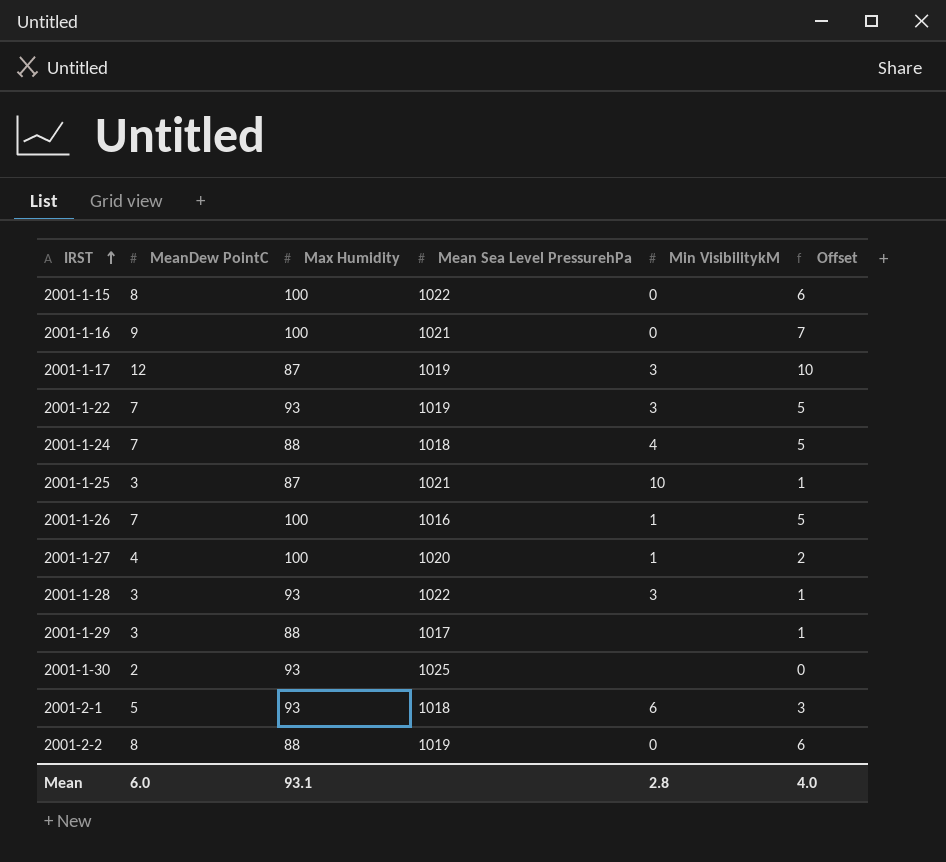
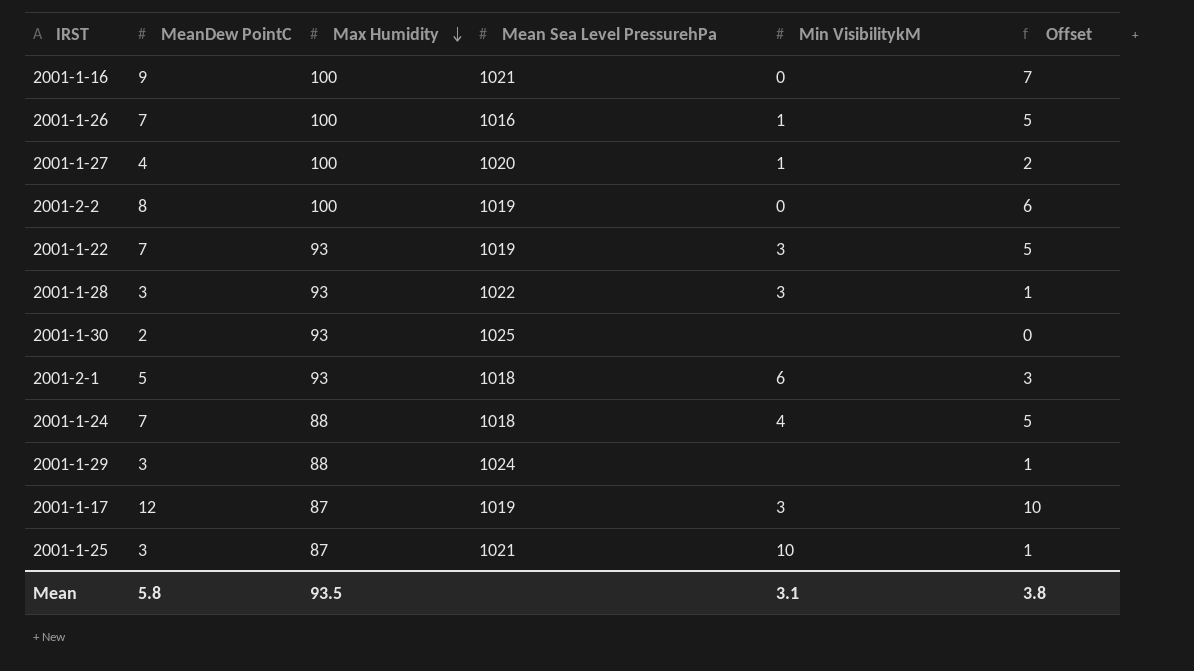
row order: IRST ascending -> Max Humidity descending
row 2001-1-15: 8 | 100 | 1022 | 0 | 6 -> none
2001-2-2 | Max Humidity: 88 -> 100
2001-1-29 | Mean Sea Level PressurehPa: 1017 -> 1024
Mean | MeanDew PointC: 6.0 -> 5.8
Mean | Max Humidity: 93.1 -> 93.5
Mean | Min VisibilitykM: 2.8 -> 3.1
Mean | Offset: 4.0 -> 3.8

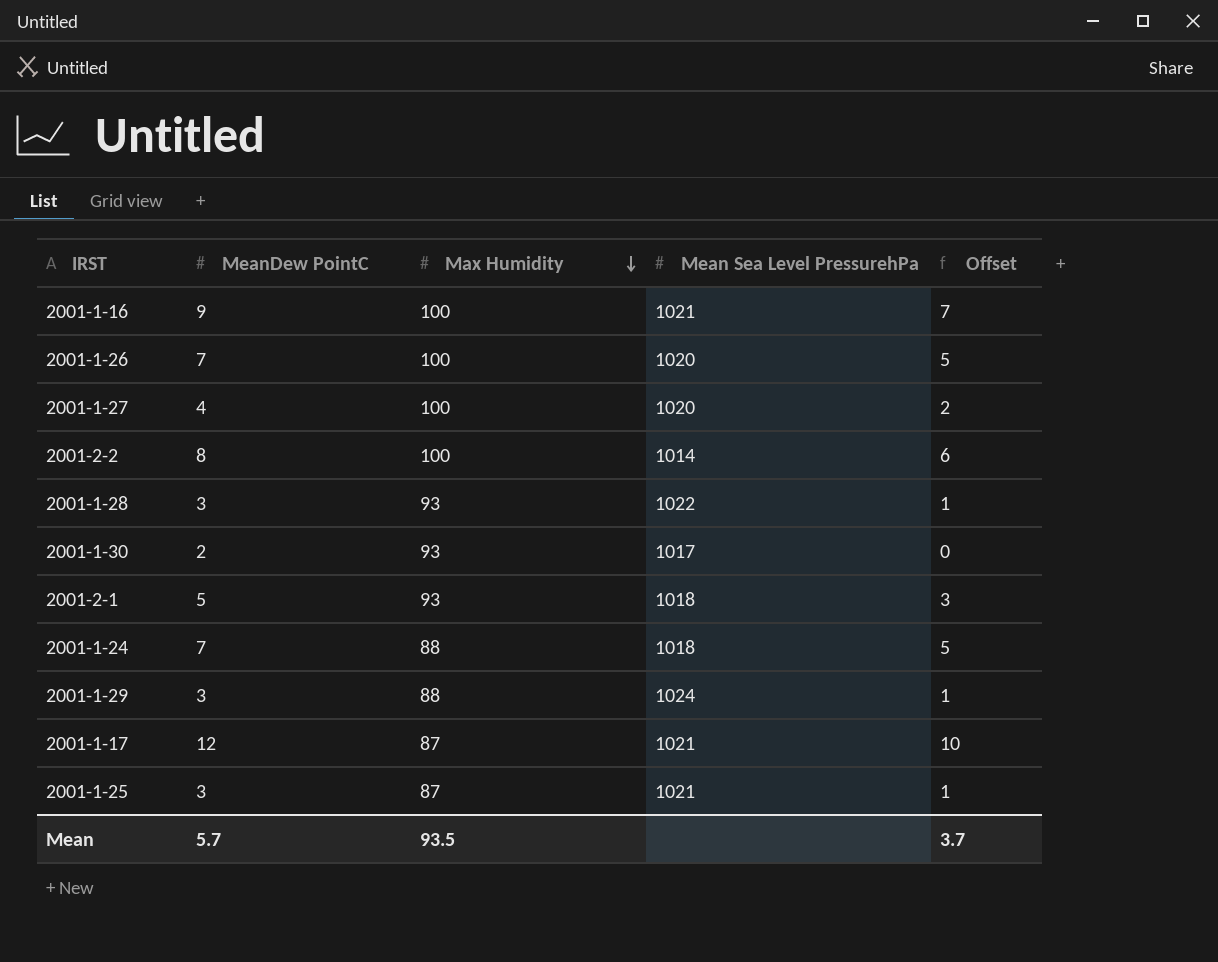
column Min VisibilitykM | position: 5 -> none
row 2001-1-22: 7 | 93 | 1019 | 3 | 5 -> none
2001-1-26 | Mean Sea Level PressurehPa: 1016 -> 1020
2001-2-2 | Mean Sea Level PressurehPa: 1019 -> 1014
2001-1-30 | Mean Sea Level PressurehPa: 1025 -> 1017
2001-1-17 | Mean Sea Level PressurehPa: 1019 -> 1021
Mean | MeanDew PointC: 5.8 -> 5.7
Mean | Offset: 3.8 -> 3.7

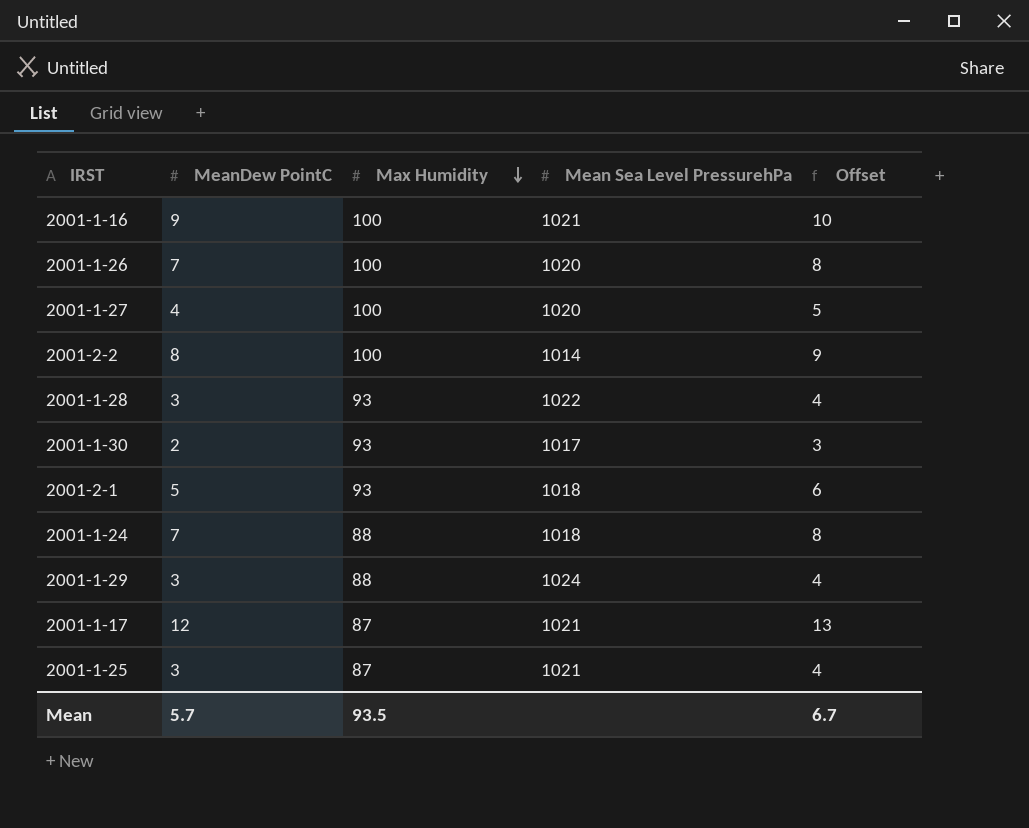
column Offset | formula: [MeanDew PointC] - 2 -> [MeanDew PointC] + 1
Mean | Offset: 3.7 -> 6.7

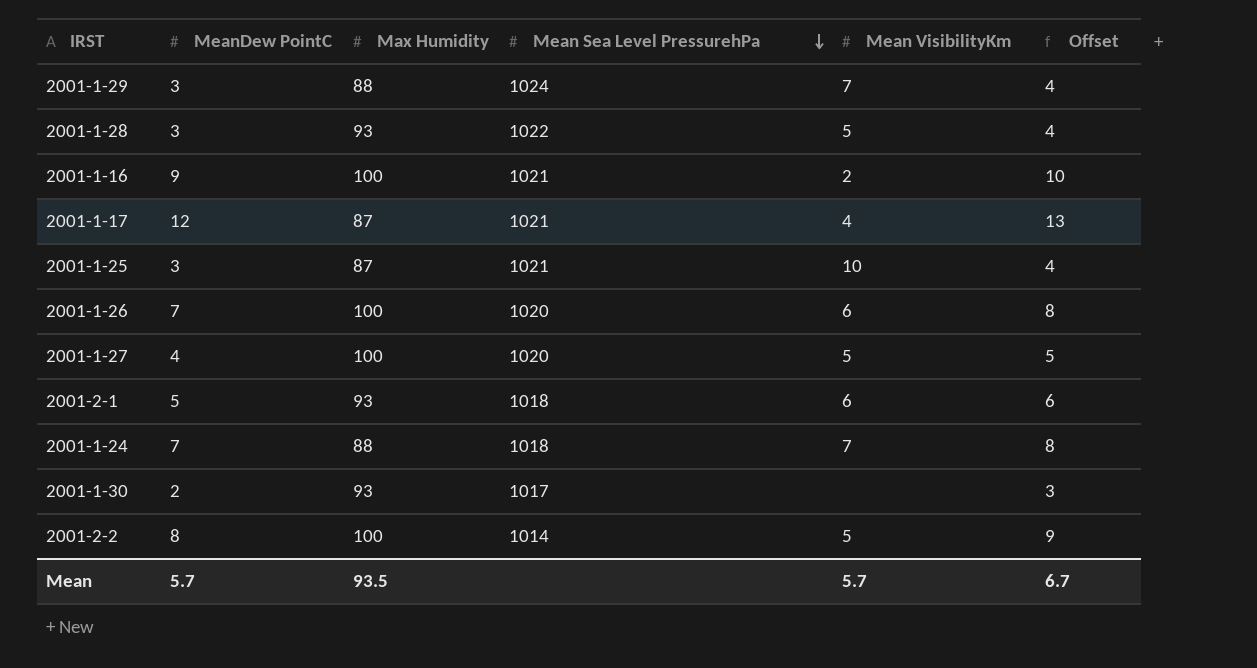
row order: Max Humidity descending -> Mean Sea Level PressurehPa descending
column Mean VisibilityKm | position: none -> 5

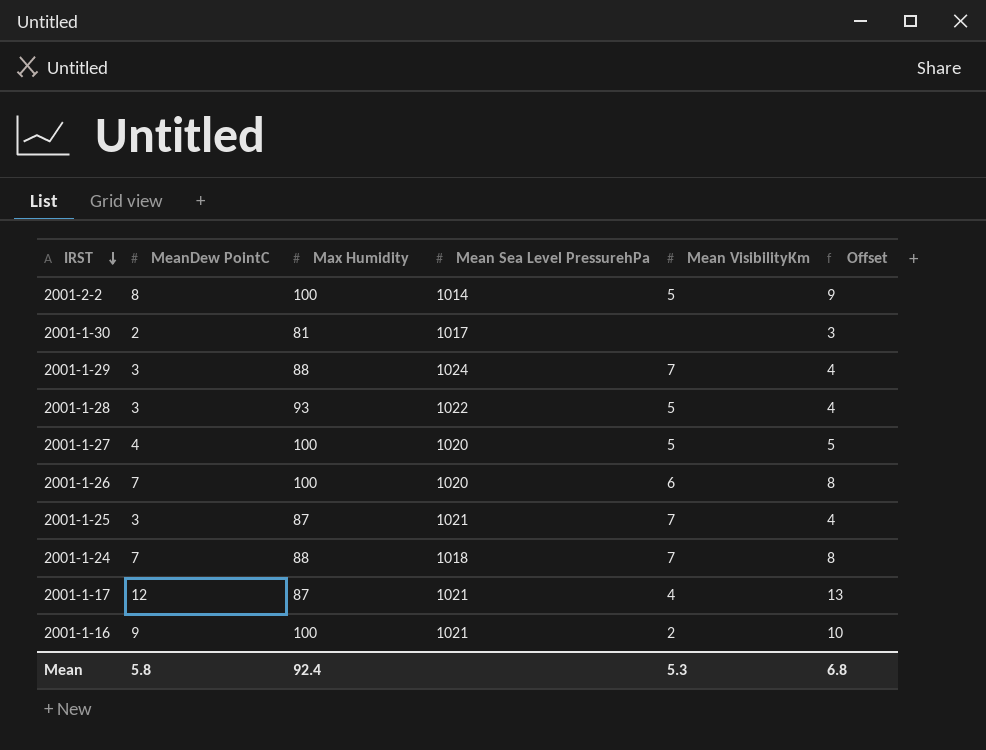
row order: Mean Sea Level PressurehPa descending -> IRST descending
row 2001-2-1: 5 | 93 | 1018 | 6 | 6 -> none
2001-1-30 | Max Humidity: 93 -> 81
2001-1-25 | Mean VisibilityKm: 10 -> 7
Mean | MeanDew PointC: 5.7 -> 5.8
Mean | Max Humidity: 93.5 -> 92.4
Mean | Mean VisibilityKm: 5.7 -> 5.3
Mean | Offset: 6.7 -> 6.8

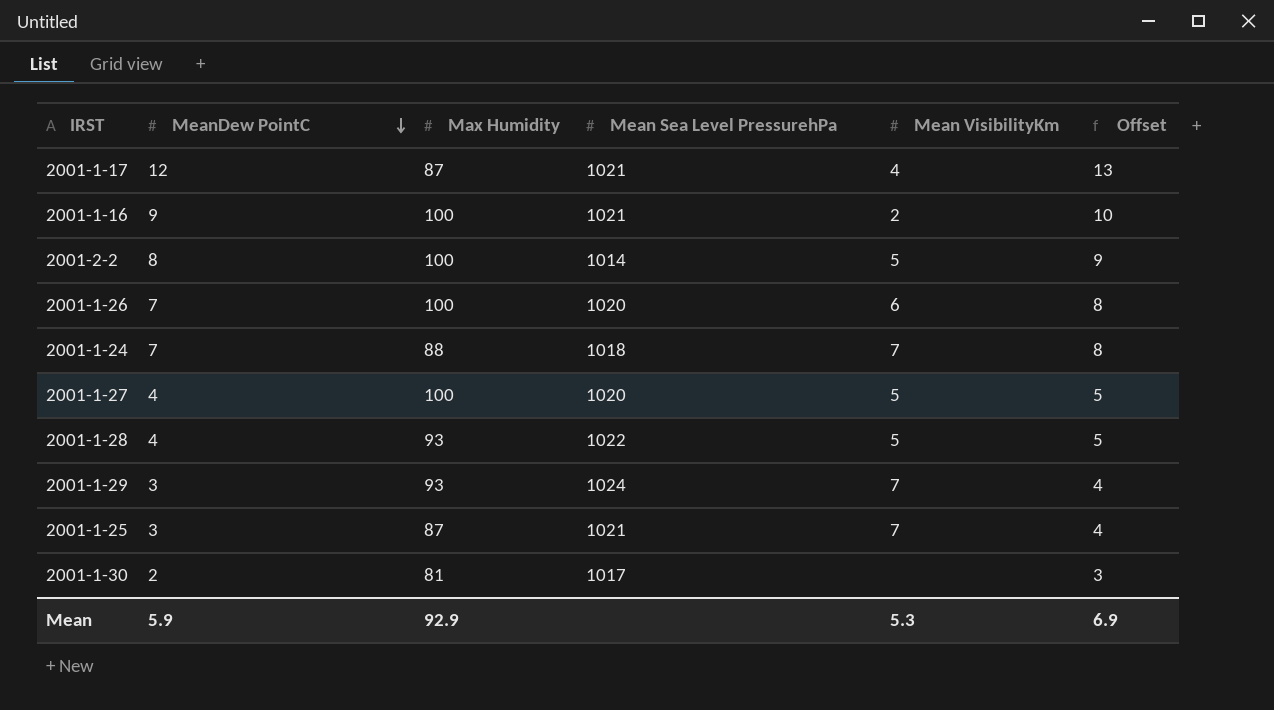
row order: IRST descending -> MeanDew PointC descending
2001-1-28 | MeanDew PointC: 3 -> 4
2001-1-28 | Offset: 4 -> 5
2001-1-29 | Max Humidity: 88 -> 93
Mean | MeanDew PointC: 5.8 -> 5.9
Mean | Max Humidity: 92.4 -> 92.9
Mean | Offset: 6.8 -> 6.9

